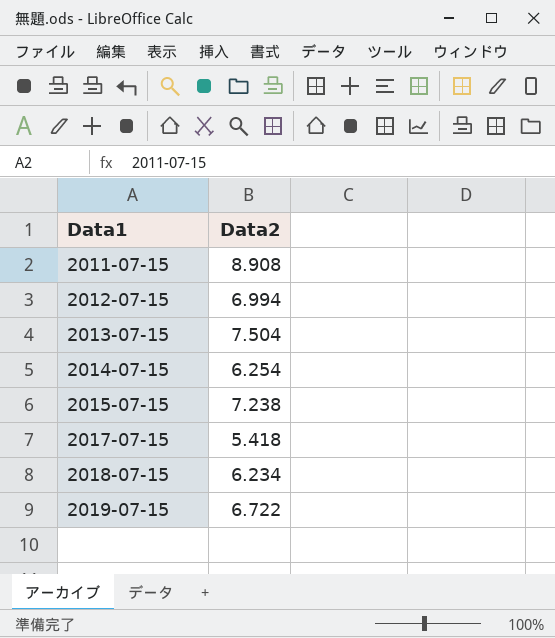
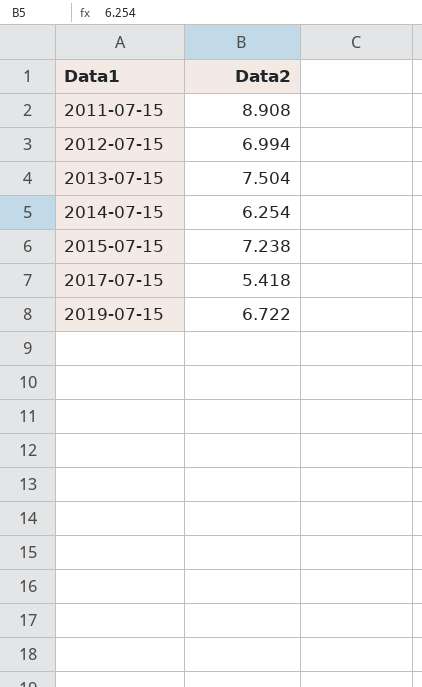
row 2018-07-15: 6.234 -> none

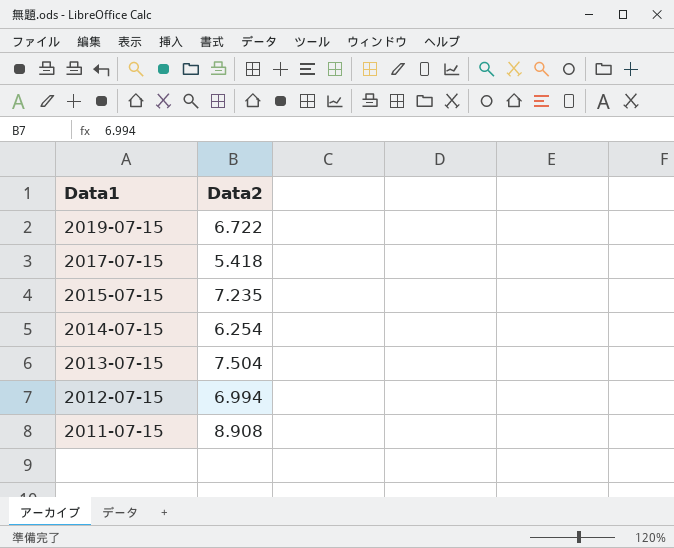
row order: Data1 ascending -> Data1 descending
2015-07-15 | Data2: 7.238 -> 7.235

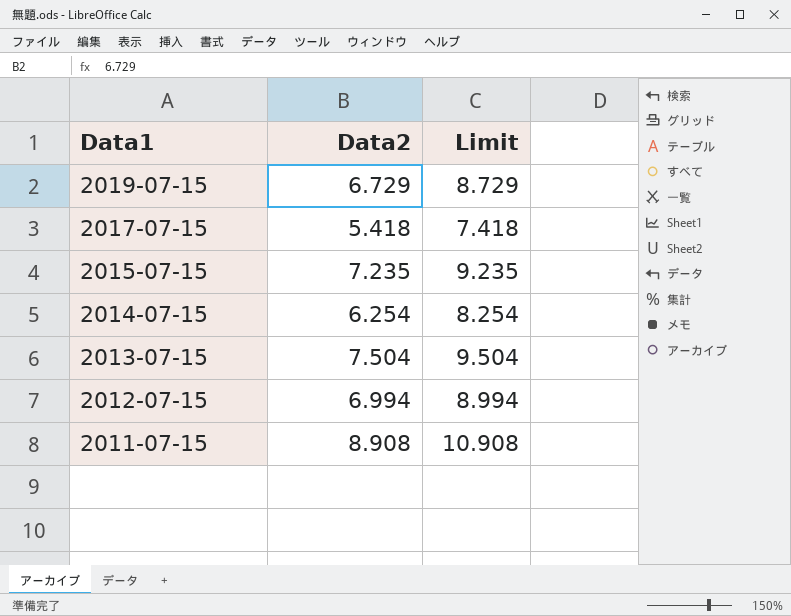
column Limit | formula: none -> [Data2] + 2
2019-07-15 | Data2: 6.722 -> 6.729

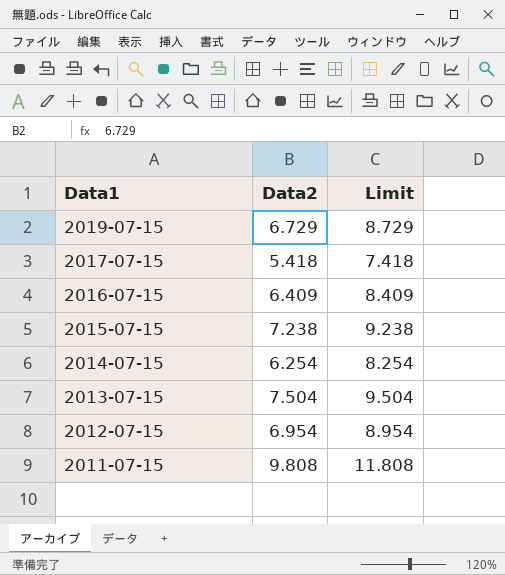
row 2016-07-15: none -> 6.409 | 8.409
2015-07-15 | Data2: 7.235 -> 7.238
2015-07-15 | Limit: 9.235 -> 9.238
2012-07-15 | Data2: 6.994 -> 6.954
2012-07-15 | Limit: 8.994 -> 8.954
2011-07-15 | Data2: 8.908 -> 9.808
2011-07-15 | Limit: 10.908 -> 11.808

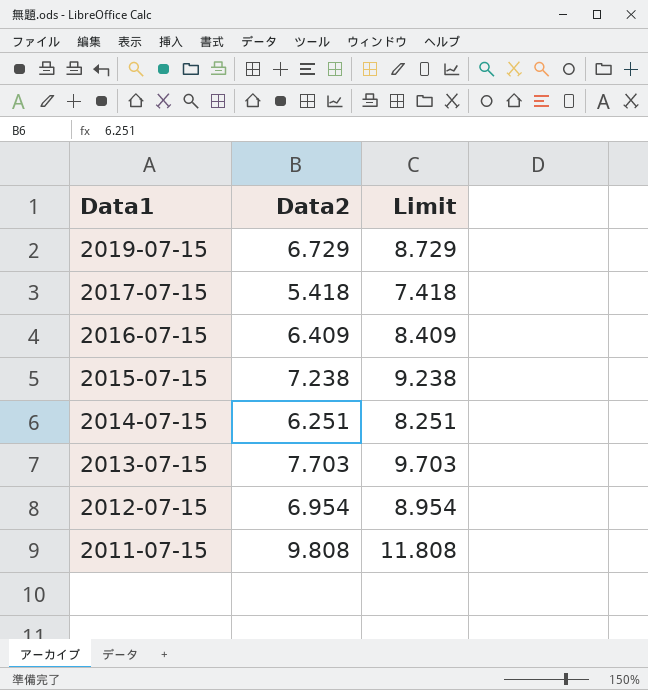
2014-07-15 | Data2: 6.254 -> 6.251
2014-07-15 | Limit: 8.254 -> 8.251
2013-07-15 | Data2: 7.504 -> 7.703
2013-07-15 | Limit: 9.504 -> 9.703

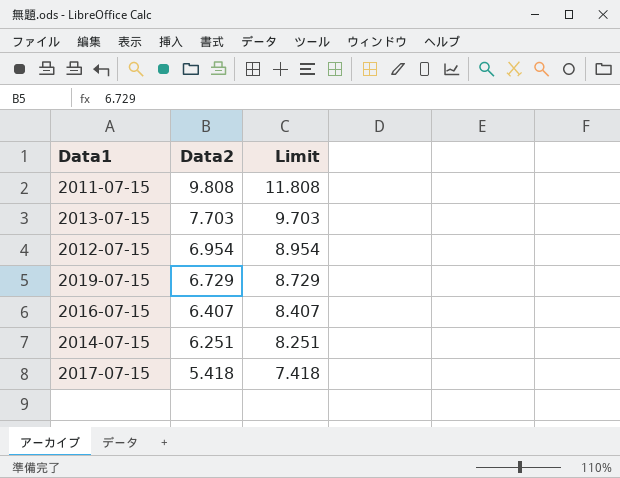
row order: Data1 descending -> Data2 descending
row 2015-07-15: 7.238 | 9.238 -> none
2016-07-15 | Data2: 6.409 -> 6.407
2016-07-15 | Limit: 8.409 -> 8.407

